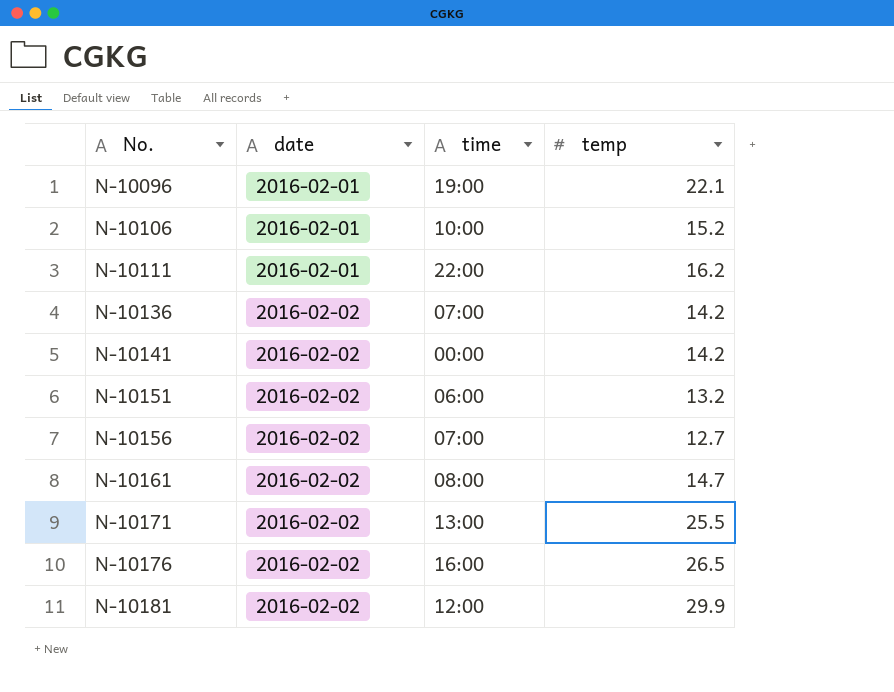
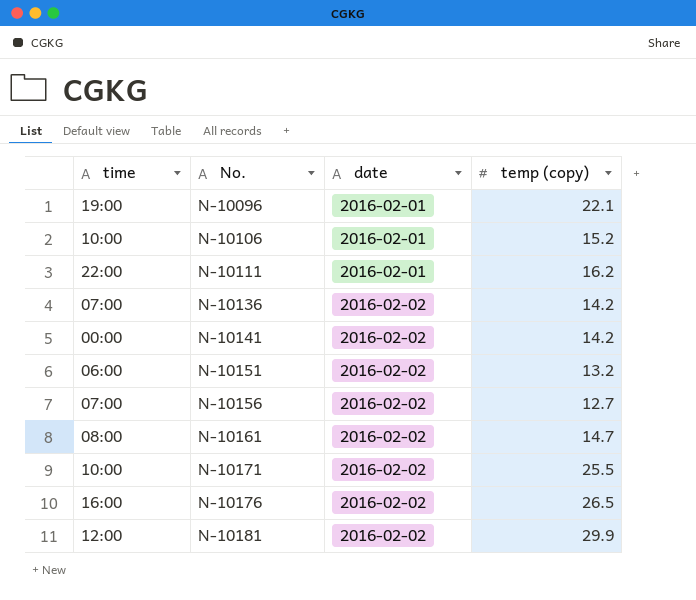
column time | position: 3 -> 1
column name: temp -> temp (copy)
N-10171 | time: 13:00 -> 10:00

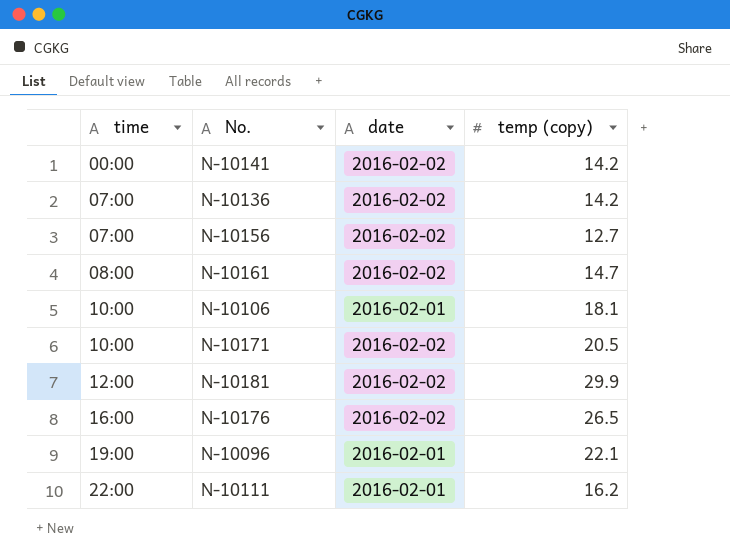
row order: No. ascending -> time ascending
row N-10151: 06:00 | 2016-02-02 | 13.2 -> none
N-10106 | temp (copy): 15.2 -> 18.1
N-10171 | temp (copy): 25.5 -> 20.5

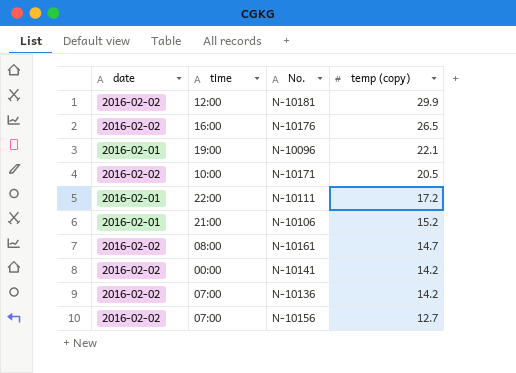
row order: time ascending -> temp (copy) descending
column date | position: 3 -> 1
N-10111 | temp (copy): 16.2 -> 17.2
N-10106 | time: 10:00 -> 21:00
N-10106 | temp (copy): 18.1 -> 15.2

